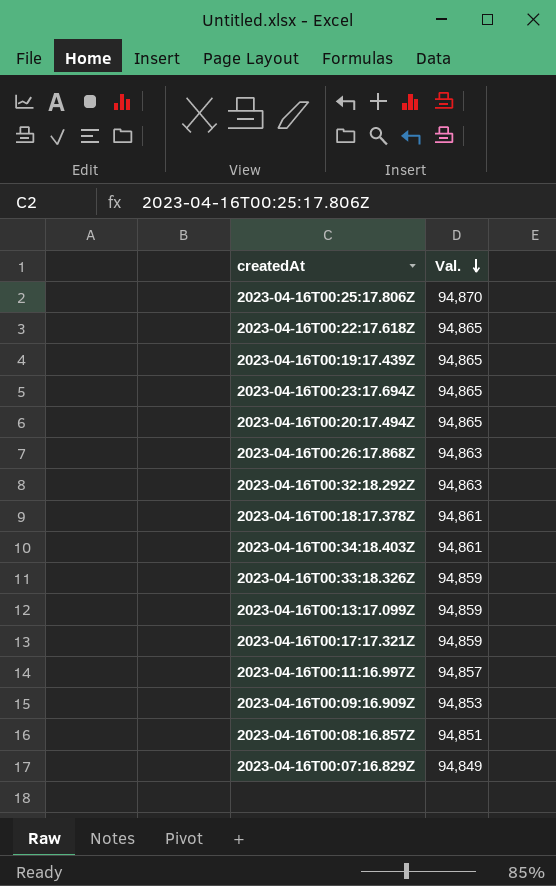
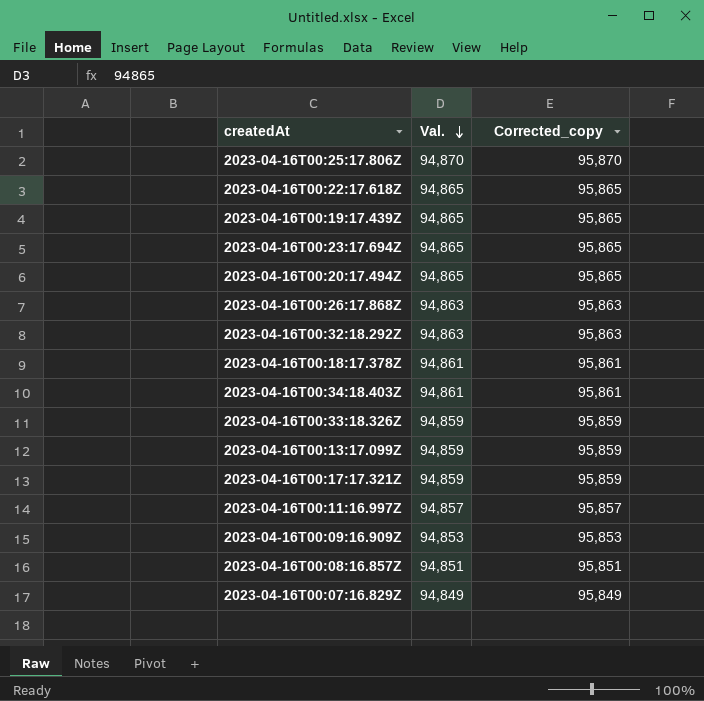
column Corrected_copy | formula: none -> [Val.] + 1000

